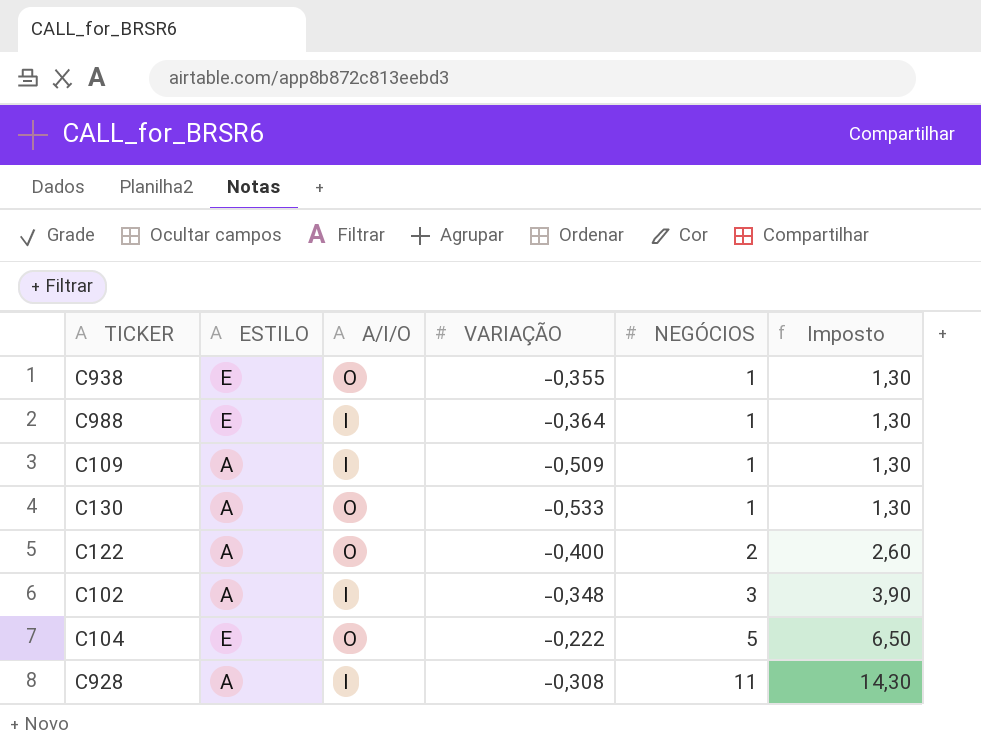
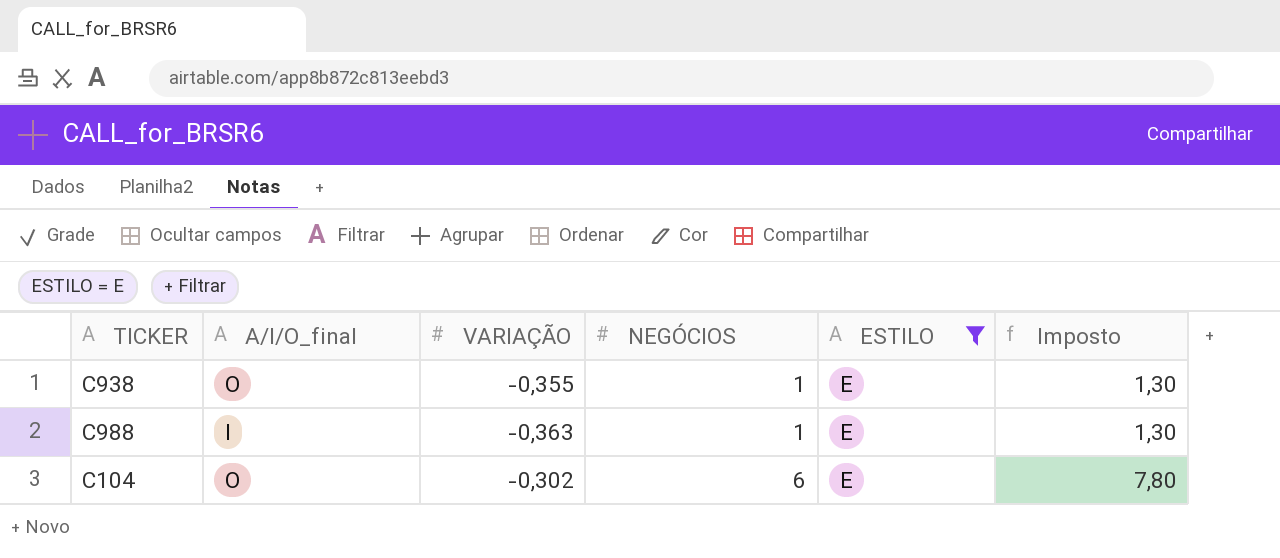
filter: none -> ESTILO = E
column name: A/I/O -> A/I/O_final
column ESTILO | position: 2 -> 5
C988 | VARIAÇÃO: -0,364 -> -0,363
C104 | VARIAÇÃO: -0,222 -> -0,302
C104 | NEGÓCIOS: 5 -> 6
C104 | Imposto: 6,50 -> 7,80

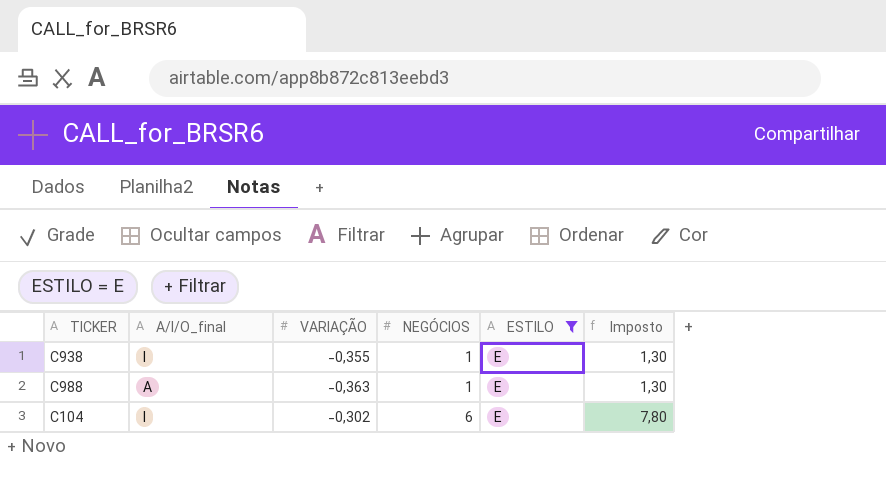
C938 | A/I/O_final: O -> I
C988 | A/I/O_final: I -> A
C104 | A/I/O_final: O -> I

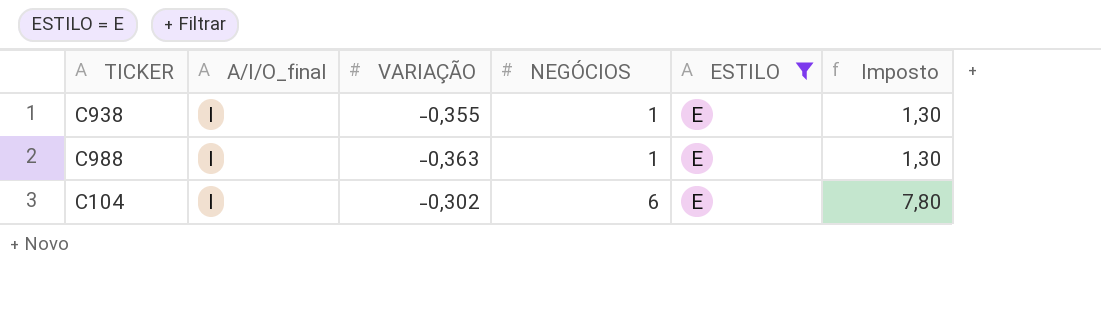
C988 | A/I/O_final: A -> I

